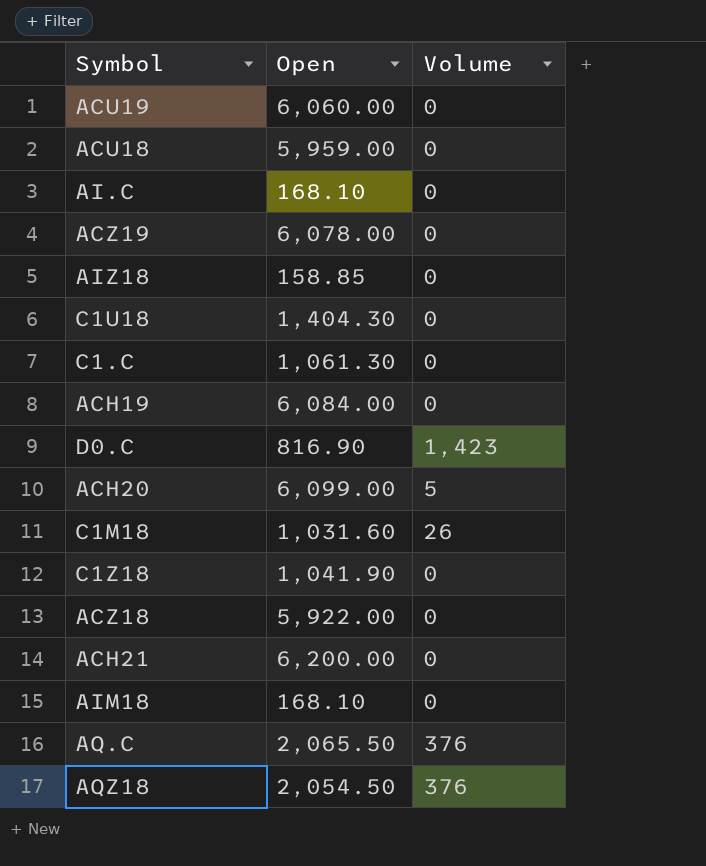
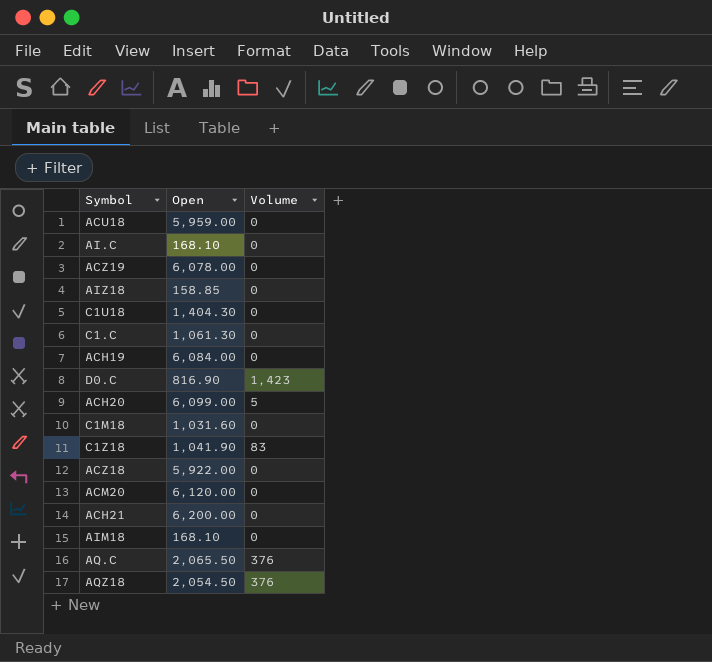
row ACU19: 6,060.00 | 0 -> none
C1M18 | Volume: 26 -> 0
C1Z18 | Volume: 0 -> 83
row ACM20: none -> 6,120.00 | 0

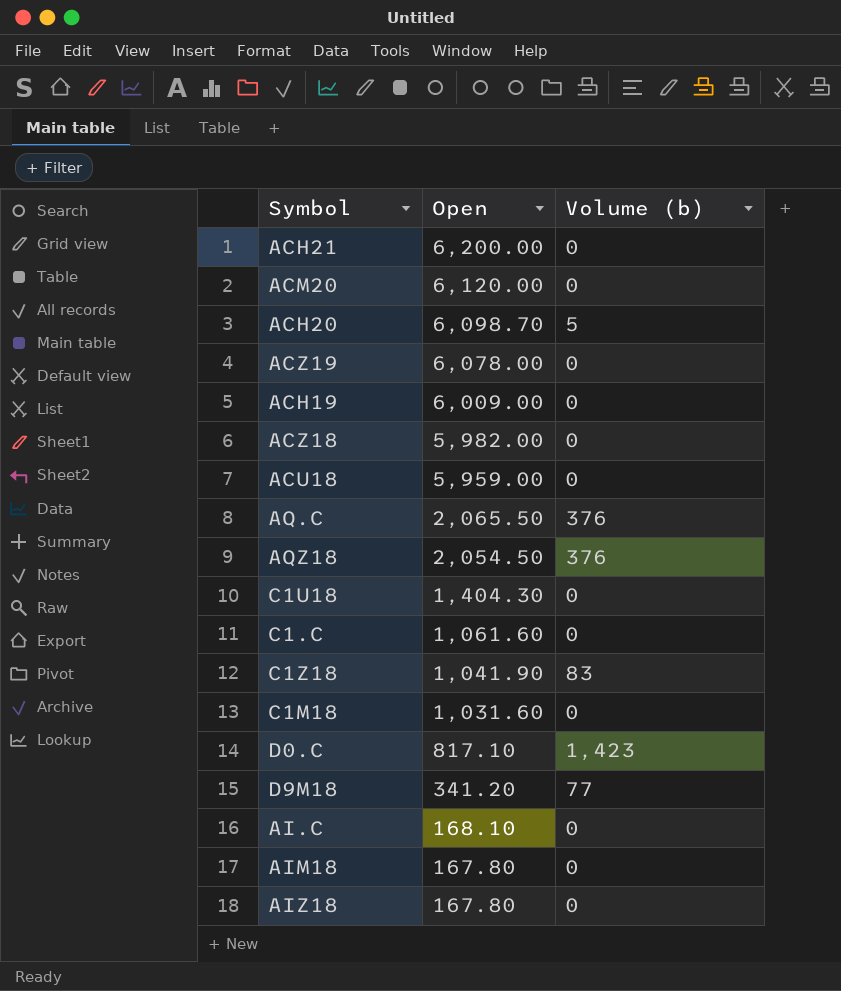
row order: none -> Open descending
column name: Volume -> Volume (b)
ACH20 | Open: 6,099.00 -> 6,098.70
ACH19 | Open: 6,084.00 -> 6,009.00
ACZ18 | Open: 5,922.00 -> 5,982.00
C1.C | Open: 1,061.30 -> 1,061.60
D0.C | Open: 816.90 -> 817.10
row D9M18: none -> 341.20 | 77
AIM18 | Open: 168.10 -> 167.80
AIZ18 | Open: 158.85 -> 167.80

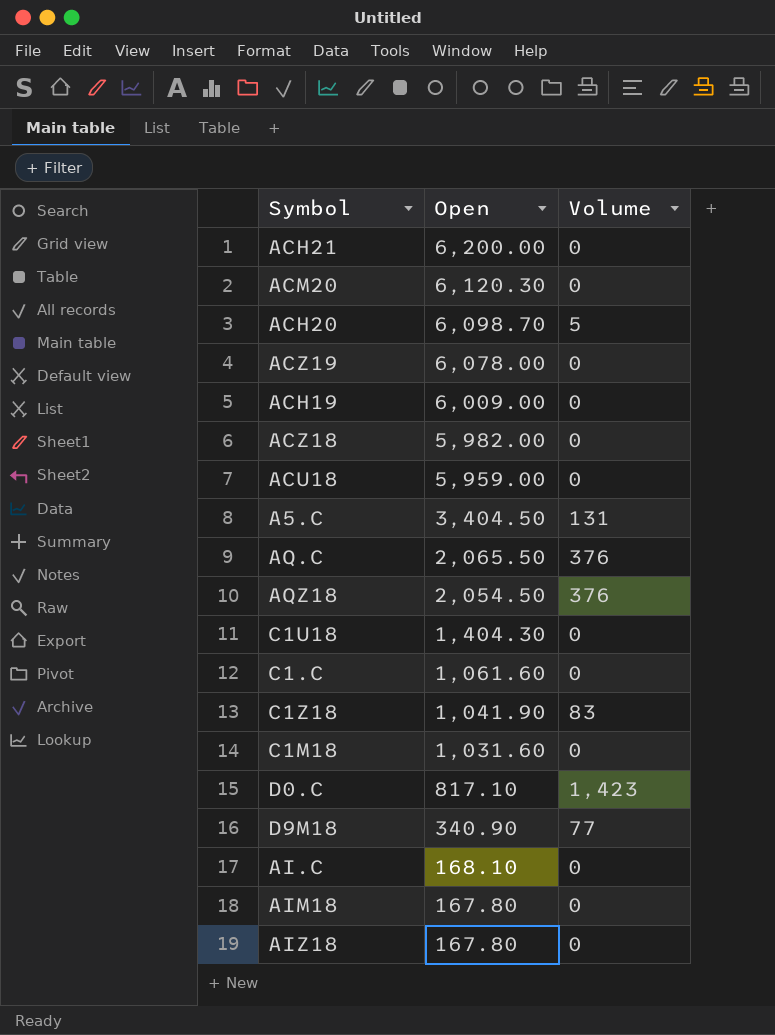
column name: Volume (b) -> Volume
ACM20 | Open: 6,120.00 -> 6,120.30
row A5.C: none -> 3,404.50 | 131
D9M18 | Open: 341.20 -> 340.90

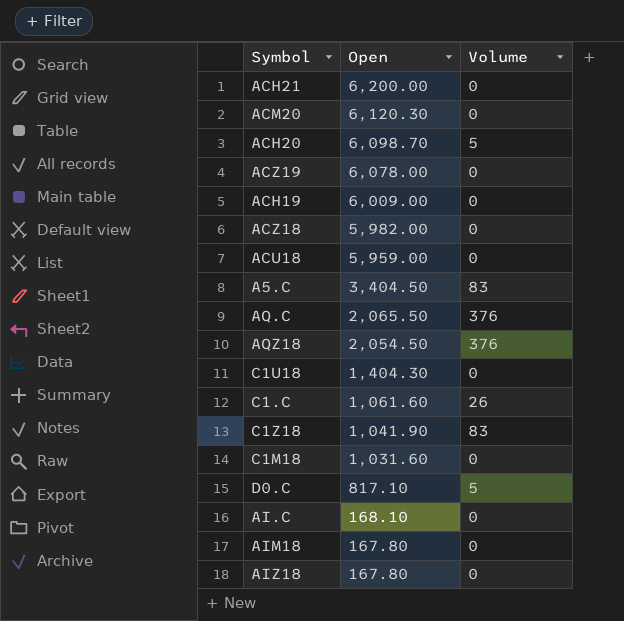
row D9M18: 340.90 | 77 -> none
A5.C | Volume: 131 -> 83
C1.C | Volume: 0 -> 26
D0.C | Volume: 1,423 -> 5

